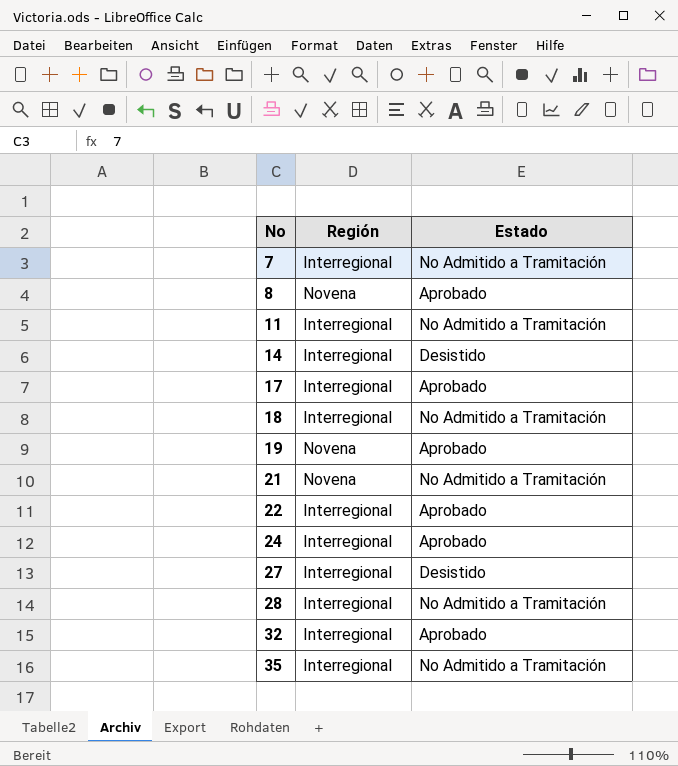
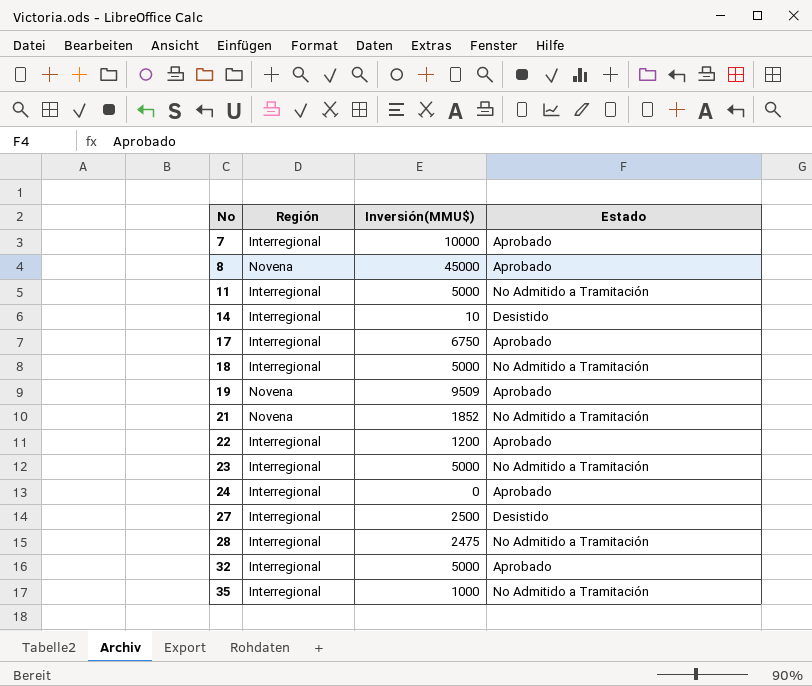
column Inversión(MMU$) | position: none -> 3
7 | Estado: No Admitido a Tramitación -> Aprobado
row 23: none -> Interregional | 5000 | No Admitido a Tramitación

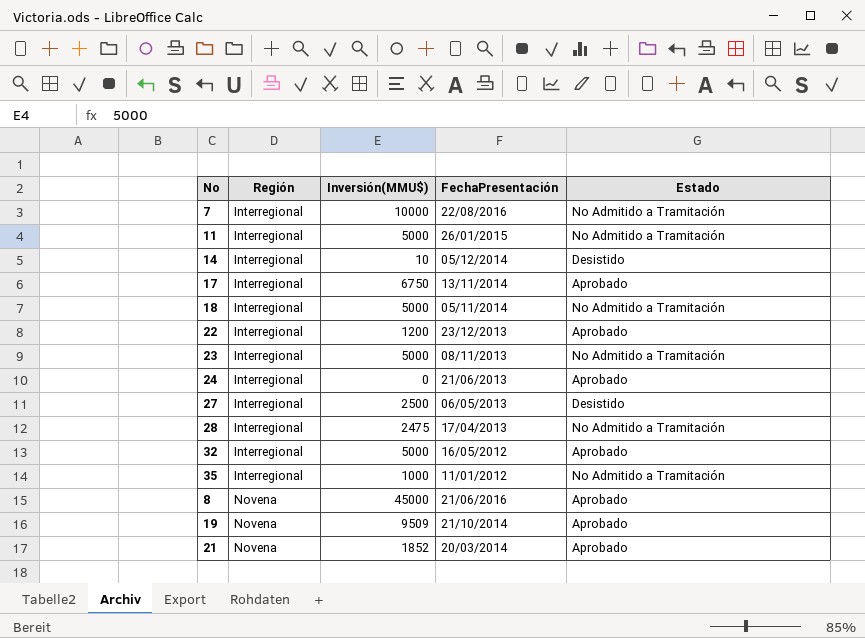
row order: No ascending -> Región ascending
column FechaPresentación | position: none -> 4
7 | Estado: Aprobado -> No Admitido a Tramitación
21 | Estado: No Admitido a Tramitación -> Aprobado

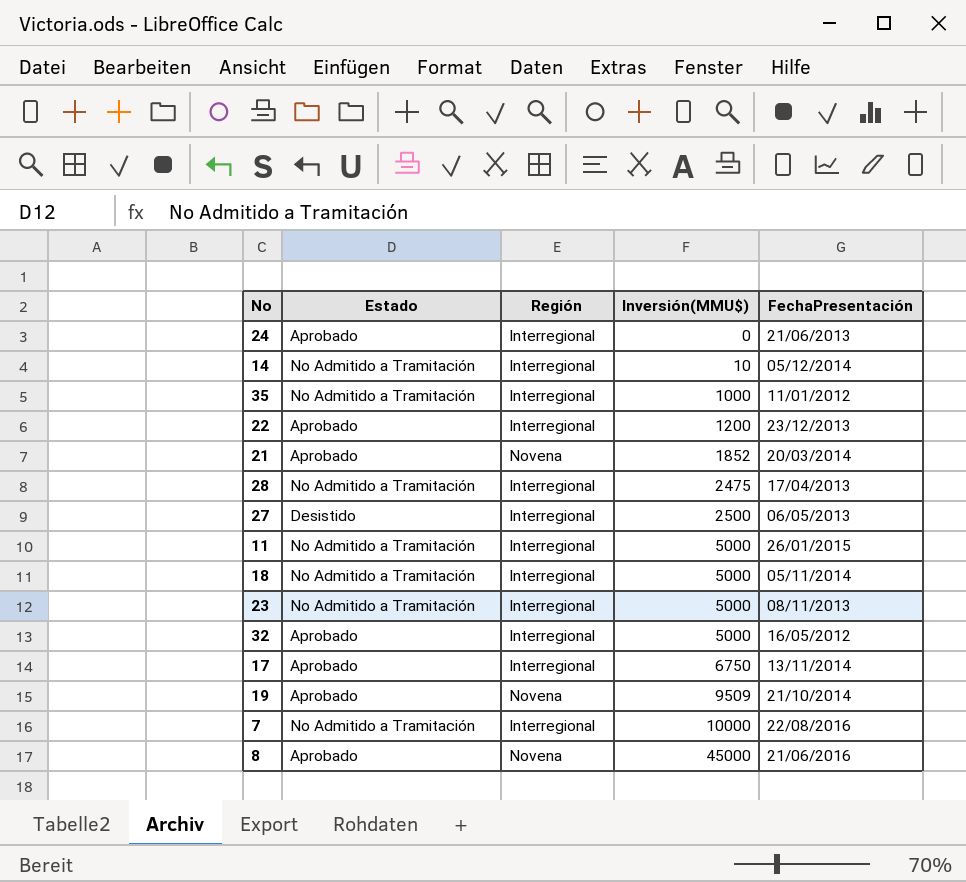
row order: Región ascending -> Inversión(MMU$) ascending
column Estado | position: 5 -> 2
14 | Estado: Desistido -> No Admitido a Tramitación

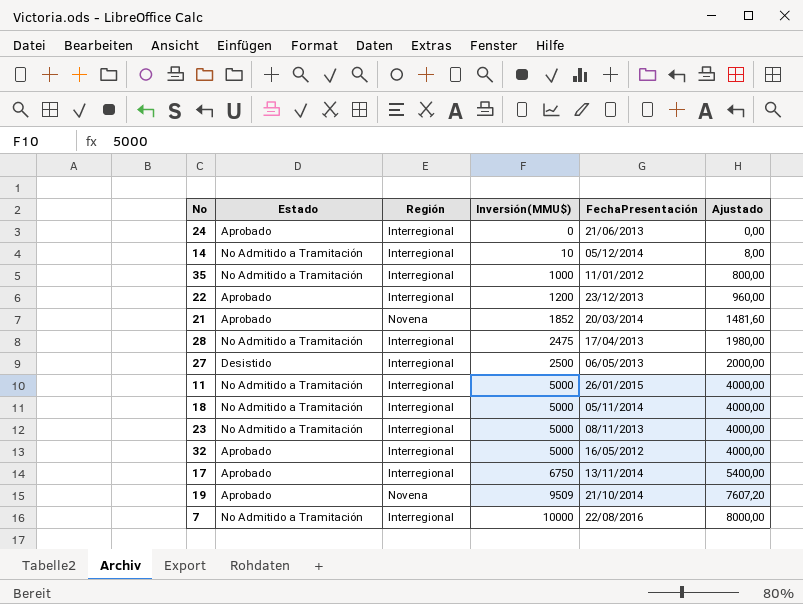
column Ajustado | formula: none -> [Inversión(MMU$)] * 0,8
row 8: Aprobado | Novena | 45000 | 21/06/2016 -> none

